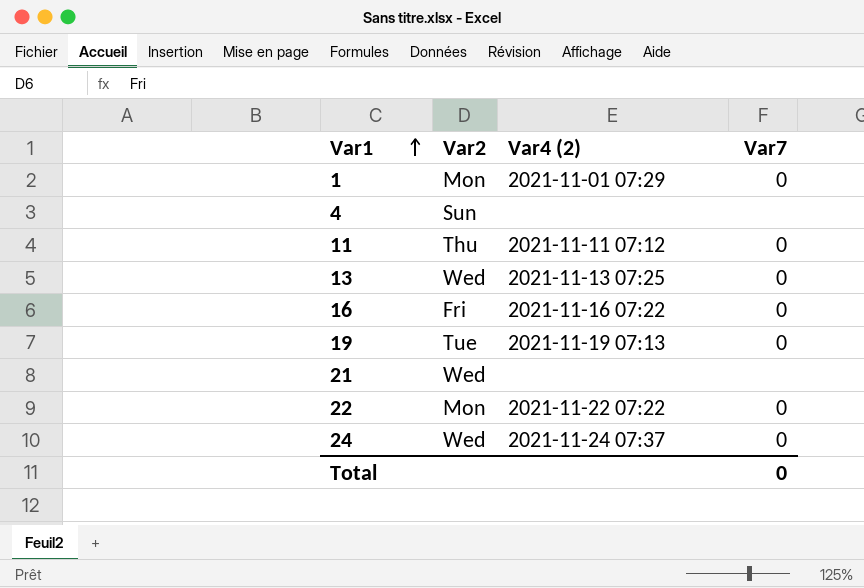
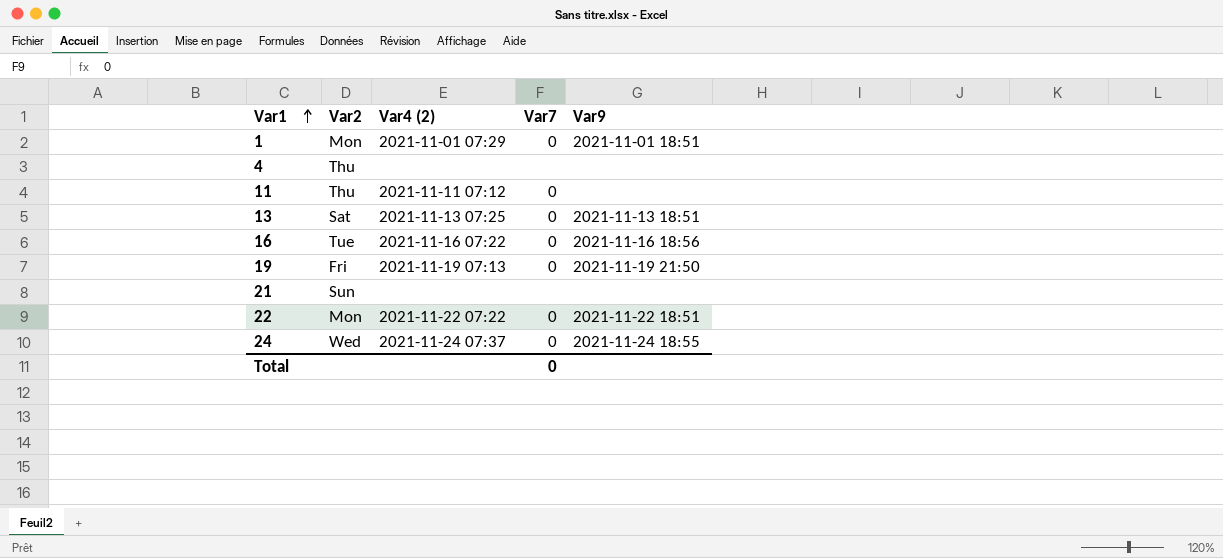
column Var9 | position: none -> 5
4 | Var2: Sun -> Thu
13 | Var2: Wed -> Sat
16 | Var2: Fri -> Tue
19 | Var2: Tue -> Fri
21 | Var2: Wed -> Sun

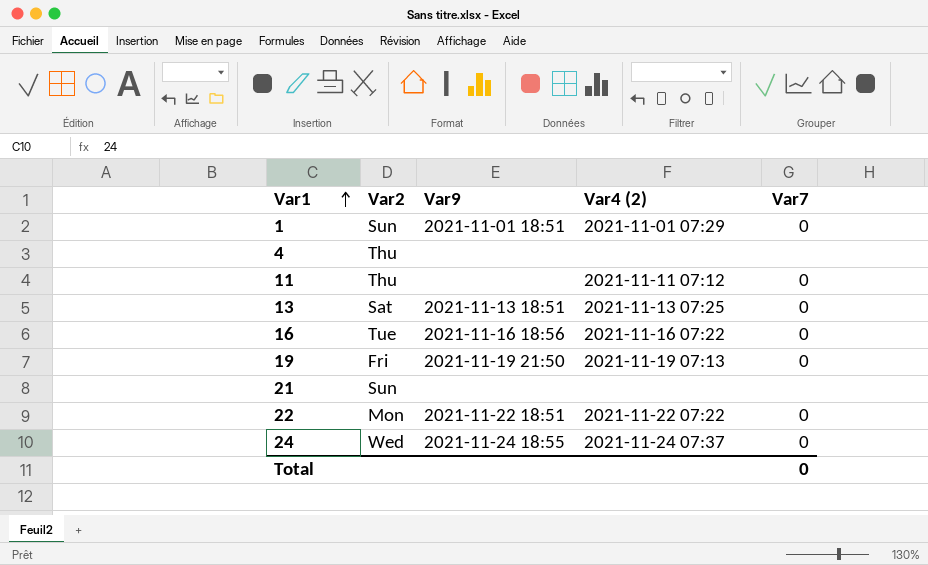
column Var9 | position: 5 -> 3
1 | Var2: Mon -> Sun

